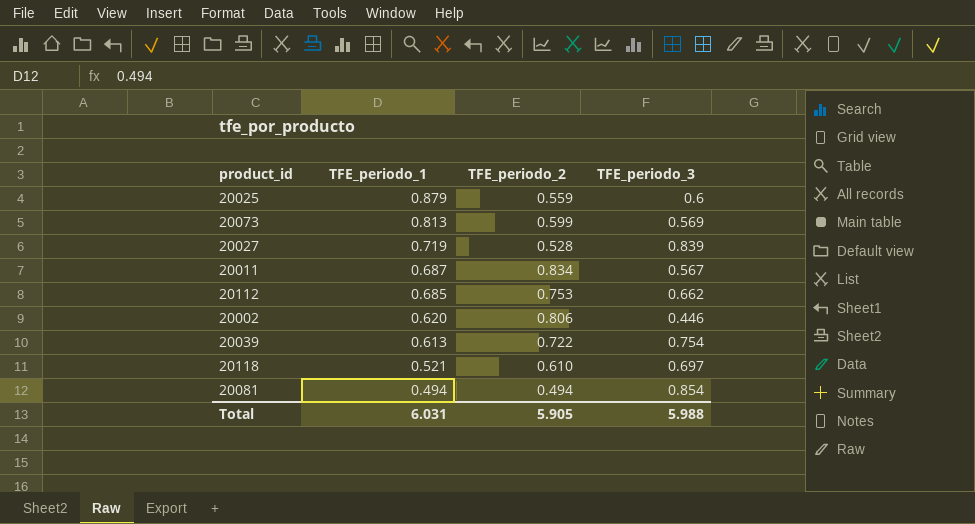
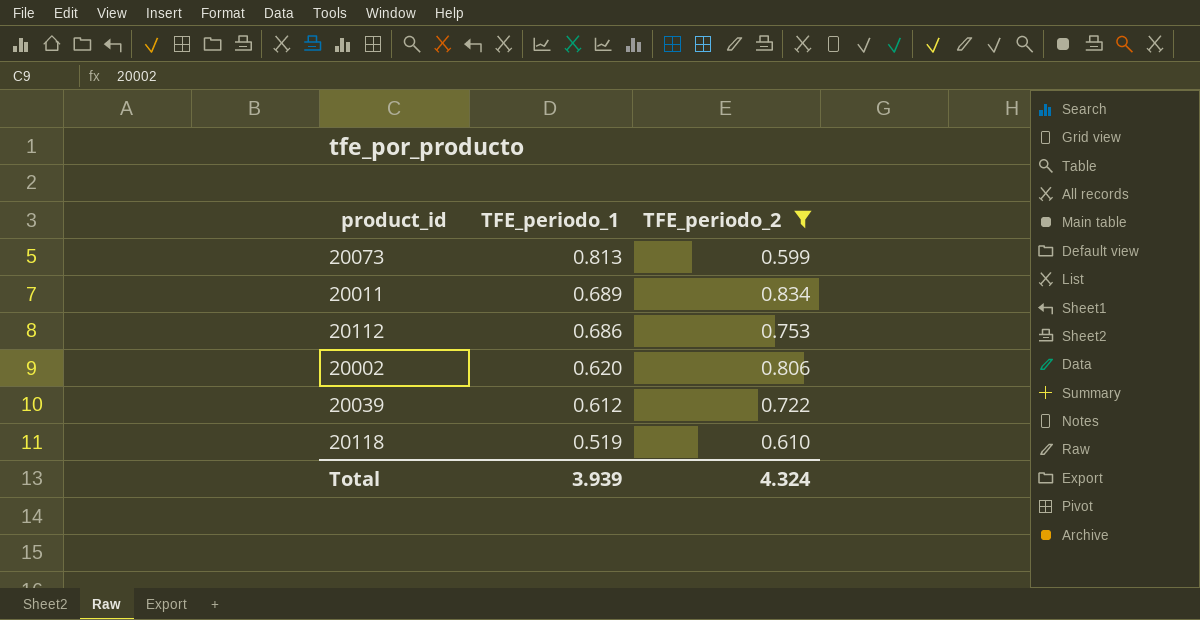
filter: none -> TFE_periodo_2 >= 0.599
column TFE_periodo_3 | position: 4 -> none
20011 | TFE_periodo_1: 0.687 -> 0.689
20112 | TFE_periodo_1: 0.685 -> 0.686
20039 | TFE_periodo_1: 0.613 -> 0.612
20118 | TFE_periodo_1: 0.521 -> 0.519
Total | TFE_periodo_1: 6.031 -> 3.939
Total | TFE_periodo_2: 5.905 -> 4.324

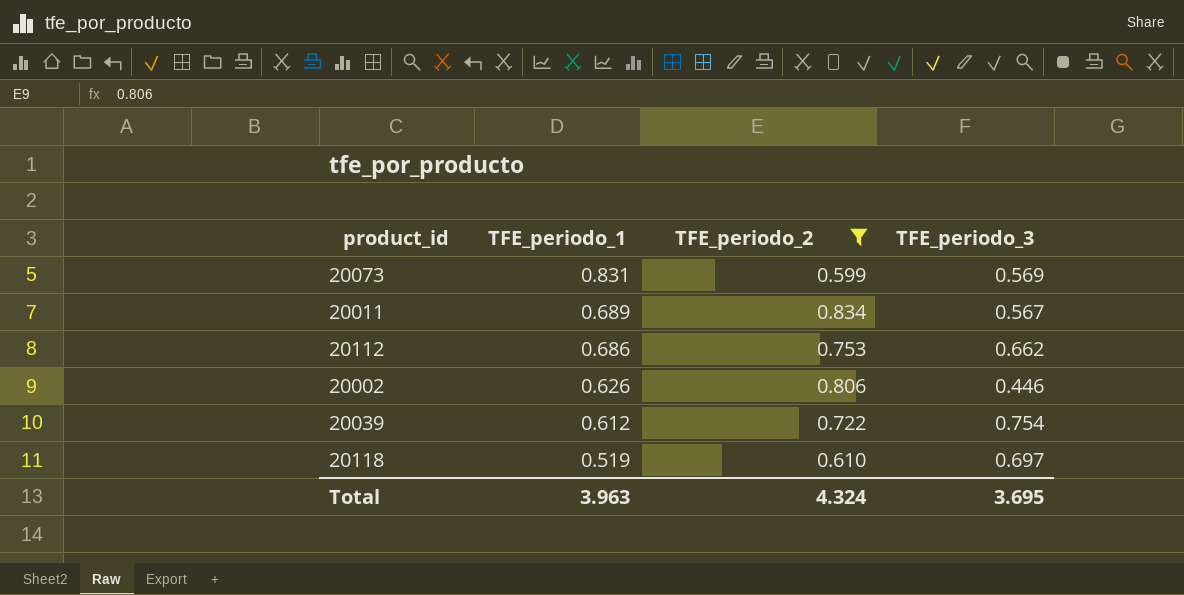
column TFE_periodo_3 | position: none -> 4
20073 | TFE_periodo_1: 0.813 -> 0.831
20002 | TFE_periodo_1: 0.620 -> 0.626
Total | TFE_periodo_1: 3.939 -> 3.963

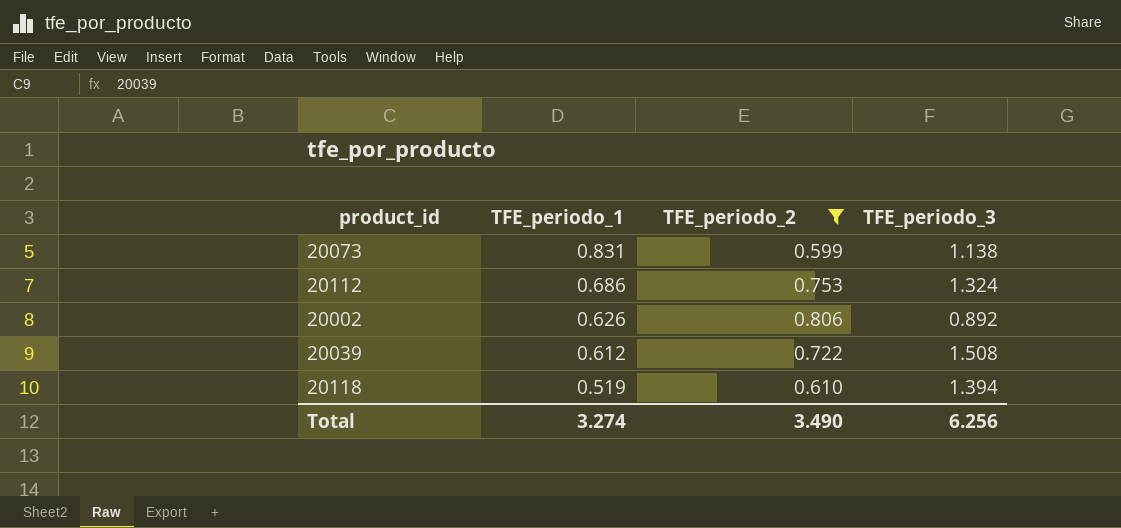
row 20011: 0.689 | 0.834 | 0.567 -> none
20073 | TFE_periodo_3: 0.569 -> 1.138
20112 | TFE_periodo_3: 0.662 -> 1.324
20002 | TFE_periodo_3: 0.446 -> 0.892
20039 | TFE_periodo_3: 0.754 -> 1.508
20118 | TFE_periodo_3: 0.697 -> 1.394
Total | TFE_periodo_1: 3.963 -> 3.274
Total | TFE_periodo_2: 4.324 -> 3.490
Total | TFE_periodo_3: 3.695 -> 6.256

